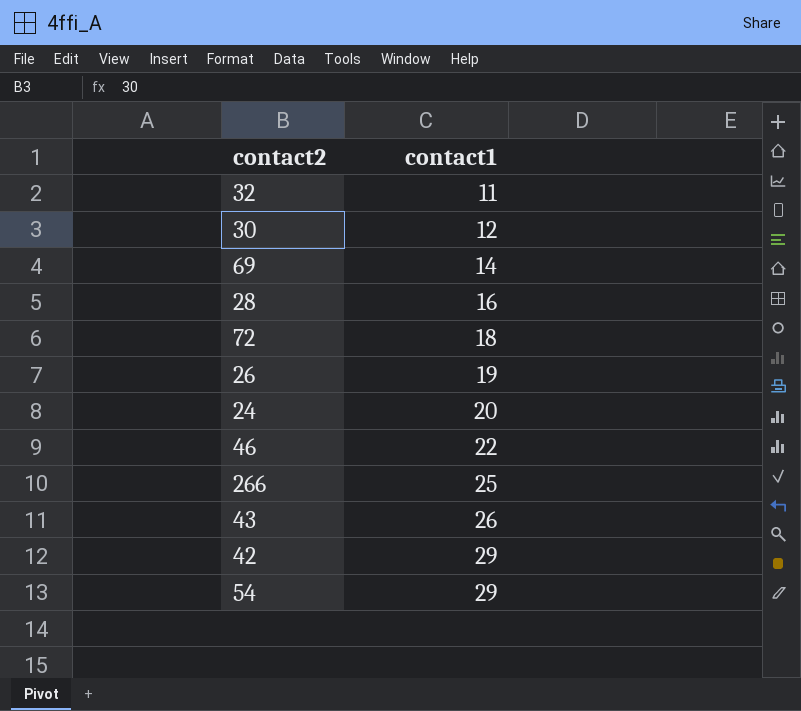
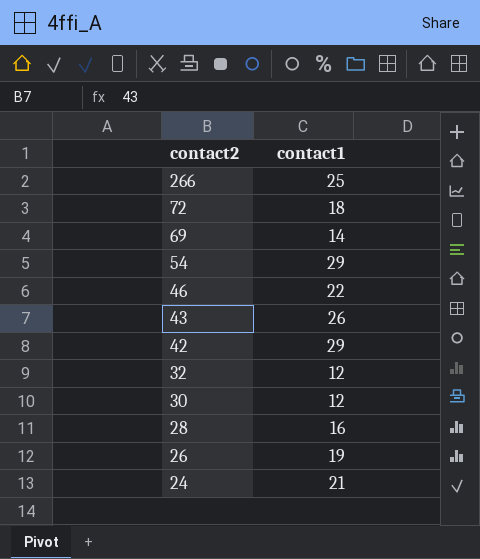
row order: contact1 ascending -> contact2 descending
32 | contact1: 11 -> 12
24 | contact1: 20 -> 21

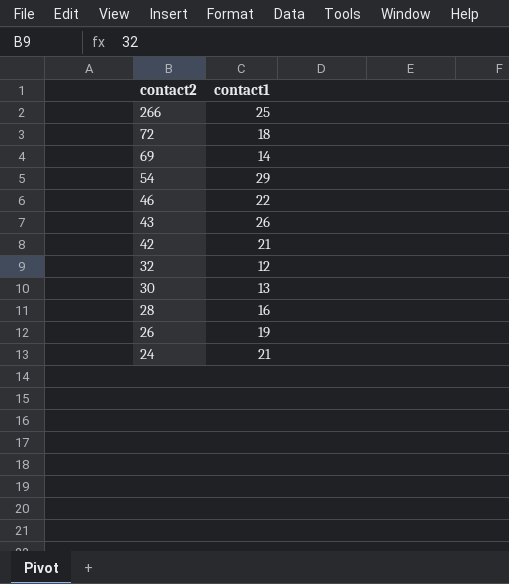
42 | contact1: 29 -> 21
30 | contact1: 12 -> 13

